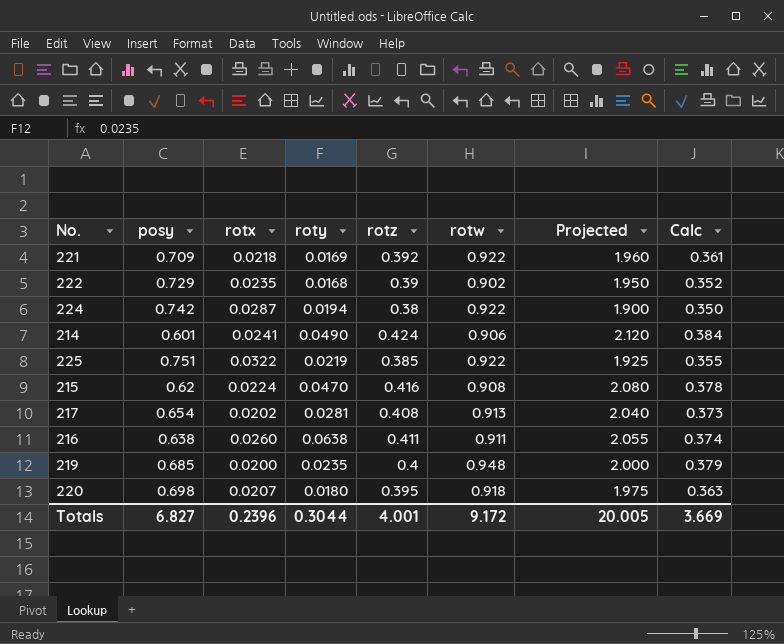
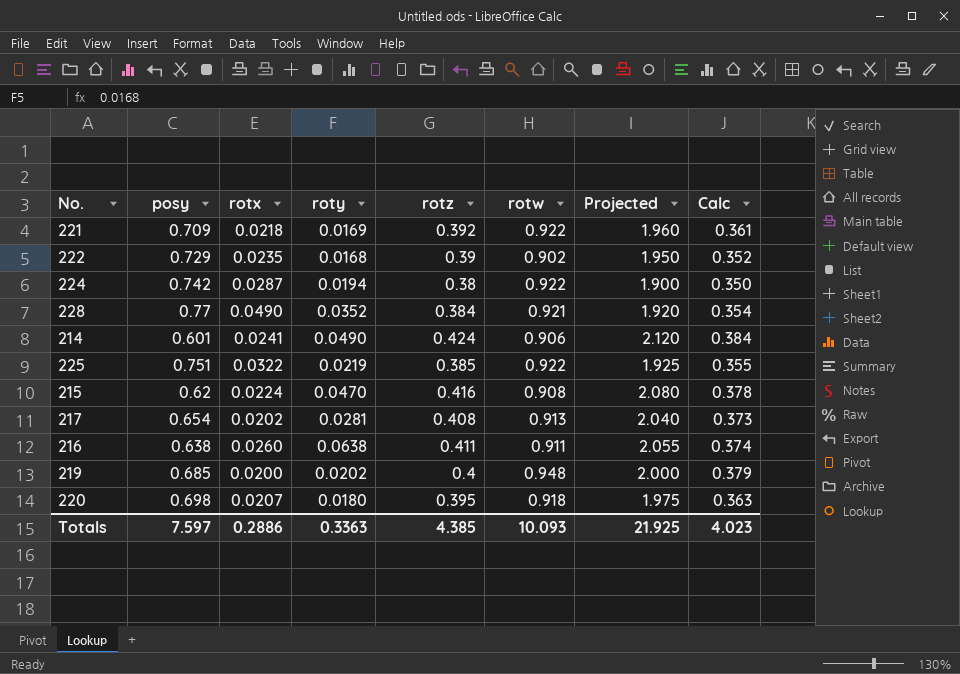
row 228: none -> 0.77 | 0.0490 | 0.0352 | 0.384 | 0.921 | 1.920 | 0.354
219 | roty: 0.0235 -> 0.0202
Totals | posy: 6.827 -> 7.597
Totals | rotx: 0.2396 -> 0.2886
Totals | roty: 0.3044 -> 0.3363
Totals | rotz: 4.001 -> 4.385
Totals | rotw: 9.172 -> 10.093
Totals | Projected: 20.005 -> 21.925
Totals | Calc: 3.669 -> 4.023

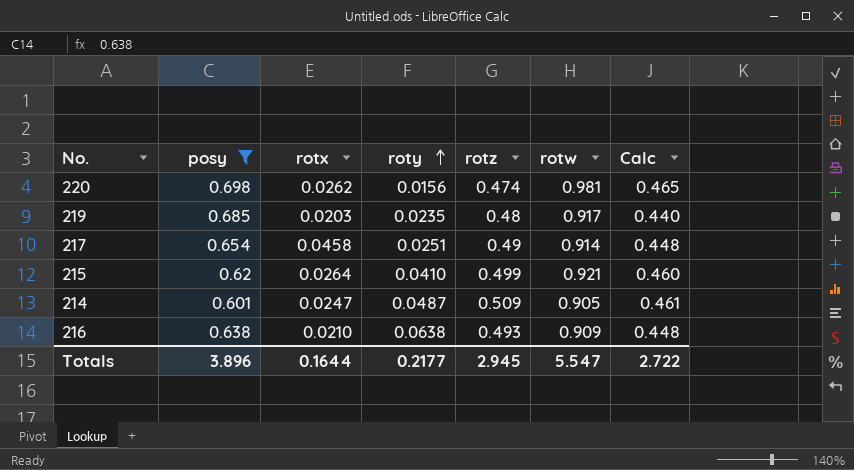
filter: none -> posy <= 0.698
row order: none -> roty ascending
column Projected | formula: [rotz] * 5 -> none
220 | rotx: 0.0207 -> 0.0262
220 | roty: 0.0180 -> 0.0156
220 | rotz: 0.395 -> 0.474
220 | rotw: 0.918 -> 0.981
220 | Calc: 0.363 -> 0.465
219 | rotx: 0.0200 -> 0.0203
219 | roty: 0.0202 -> 0.0235
219 | rotz: 0.4 -> 0.48
219 | rotw: 0.948 -> 0.917
219 | Calc: 0.379 -> 0.440
217 | rotx: 0.0202 -> 0.0458
217 | roty: 0.0281 -> 0.0251
217 | rotz: 0.408 -> 0.49
217 | rotw: 0.913 -> 0.914
217 | Calc: 0.373 -> 0.448
215 | rotx: 0.0224 -> 0.0264
215 | roty: 0.0470 -> 0.0410
215 | rotz: 0.416 -> 0.499
215 | rotw: 0.908 -> 0.921
215 | Calc: 0.378 -> 0.460
214 | rotx: 0.0241 -> 0.0247
214 | roty: 0.0490 -> 0.0487
214 | rotz: 0.424 -> 0.509
214 | rotw: 0.906 -> 0.905
214 | Calc: 0.384 -> 0.461
216 | rotx: 0.0260 -> 0.0210
216 | rotz: 0.411 -> 0.493
216 | rotw: 0.911 -> 0.909
216 | Calc: 0.374 -> 0.448
Totals | posy: 7.597 -> 3.896
Totals | rotx: 0.2886 -> 0.1644
Totals | roty: 0.3363 -> 0.2177
Totals | rotz: 4.385 -> 2.945
Totals | rotw: 10.093 -> 5.547
Totals | Calc: 4.023 -> 2.722

